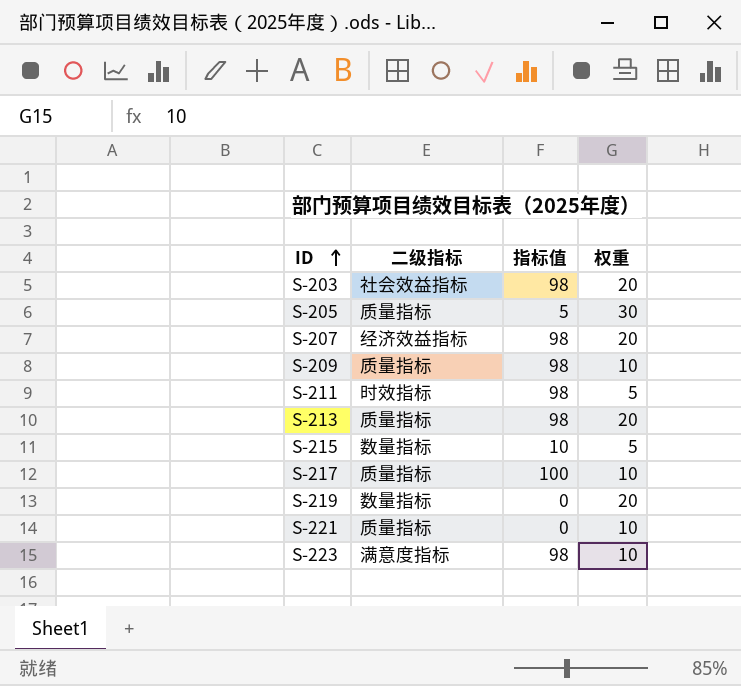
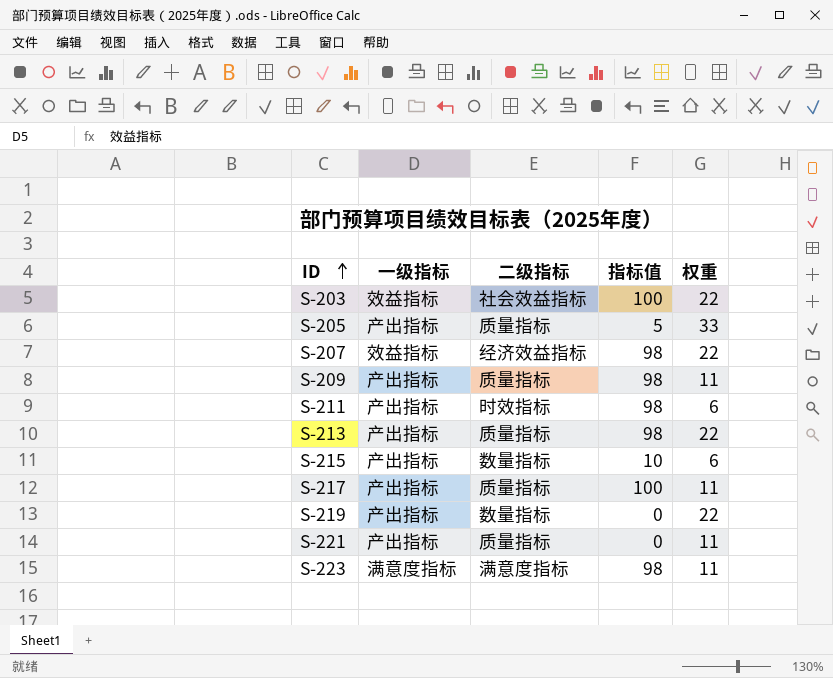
column 一级指标 | position: none -> 2
S-203 | 指标值: 98 -> 100
S-203 | 权重: 20 -> 22
S-205 | 权重: 30 -> 33
S-207 | 权重: 20 -> 22
S-209 | 权重: 10 -> 11
S-211 | 权重: 5 -> 6
S-213 | 权重: 20 -> 22
S-215 | 权重: 5 -> 6
S-217 | 权重: 10 -> 11
S-219 | 权重: 20 -> 22
S-221 | 权重: 10 -> 11
S-223 | 权重: 10 -> 11

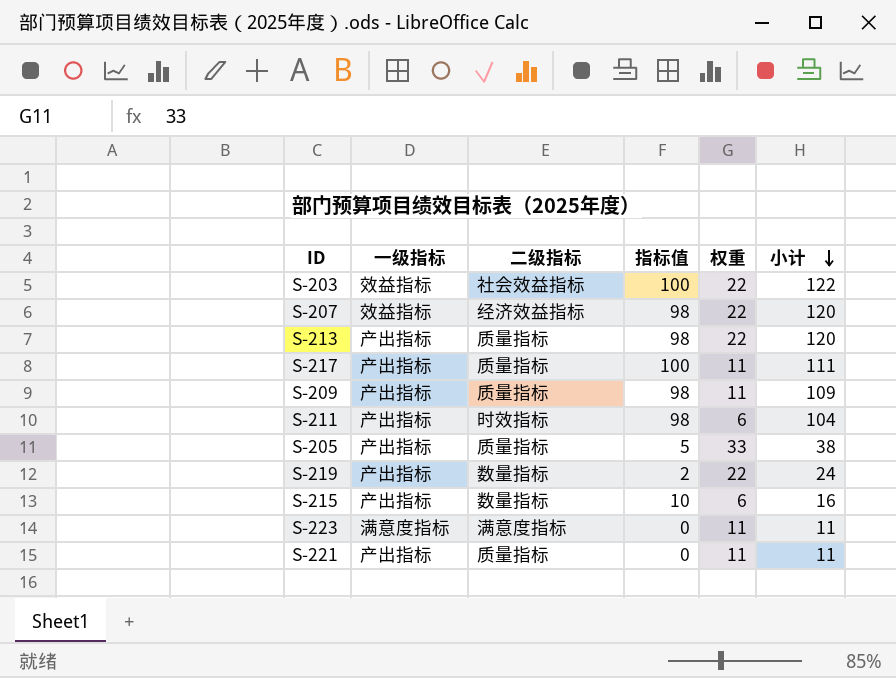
row order: ID ascending -> 小计 descending
column 小计 | formula: none -> [指标值] + [权重]
S-219 | 指标值: 0 -> 2
S-223 | 指标值: 98 -> 0

